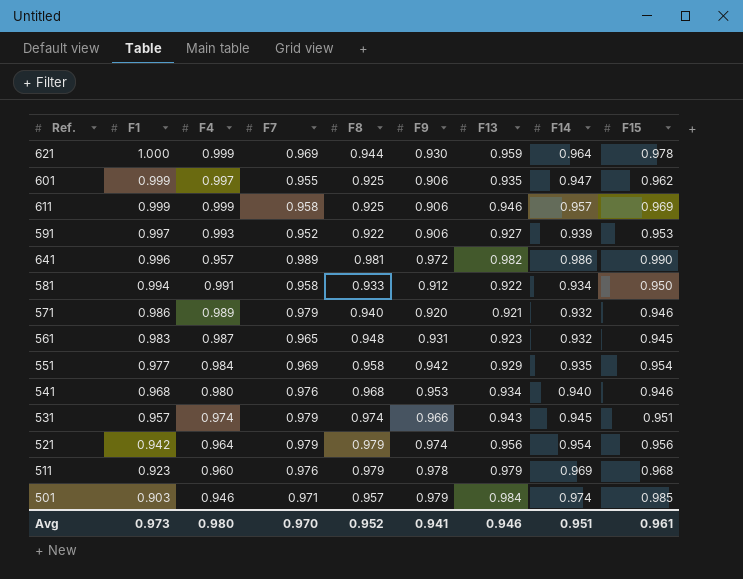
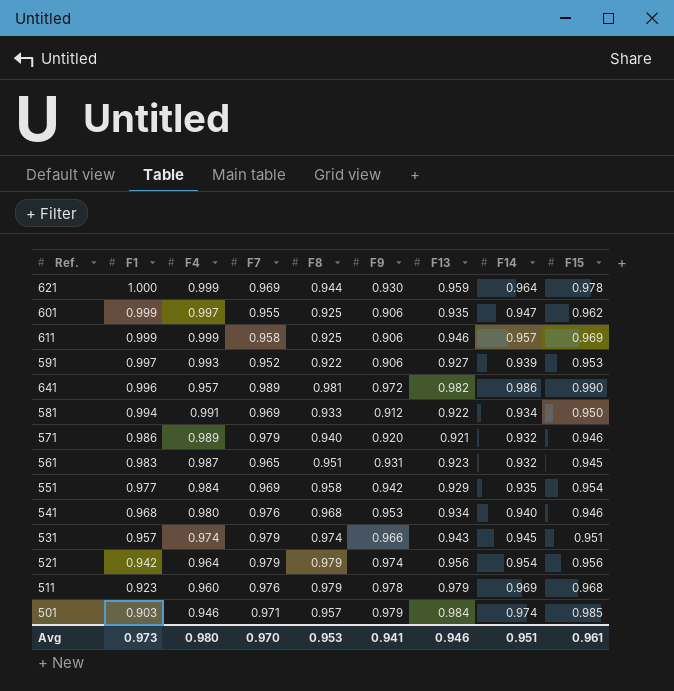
581 | F7: 0.958 -> 0.969
561 | F8: 0.948 -> 0.951
Avg | F8: 0.952 -> 0.953

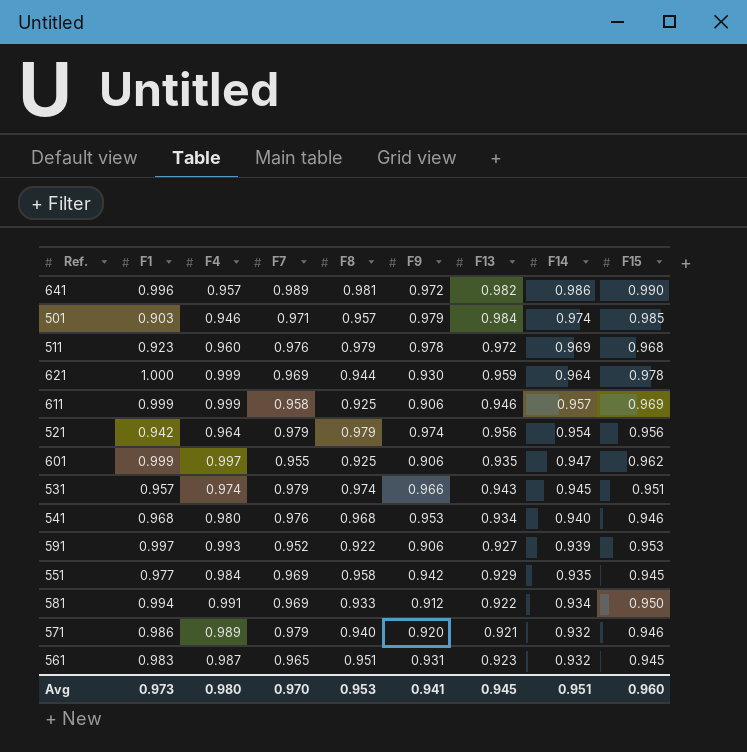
row order: F1 descending -> F14 descending
511 | F13: 0.979 -> 0.972
551 | F15: 0.954 -> 0.945
Avg | F13: 0.946 -> 0.945
Avg | F15: 0.961 -> 0.960

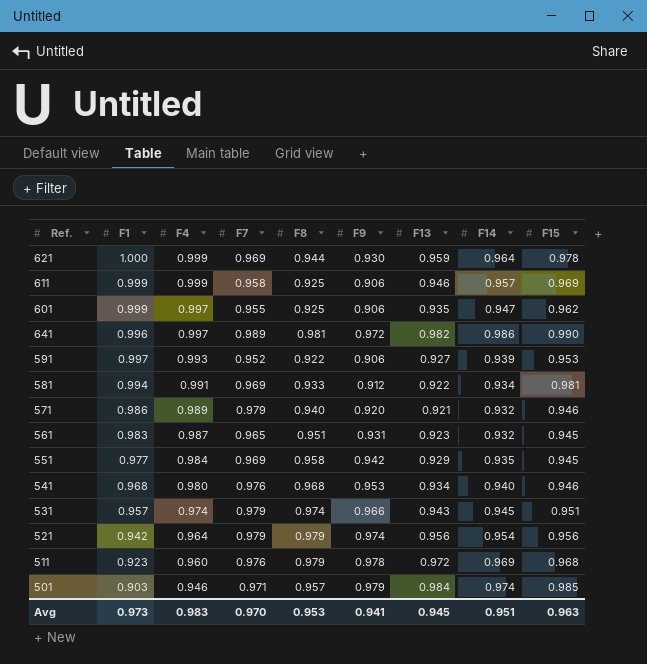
row order: F14 descending -> F4 descending
641 | F4: 0.957 -> 0.997
581 | F15: 0.950 -> 0.981
Avg | F4: 0.980 -> 0.983
Avg | F15: 0.960 -> 0.963

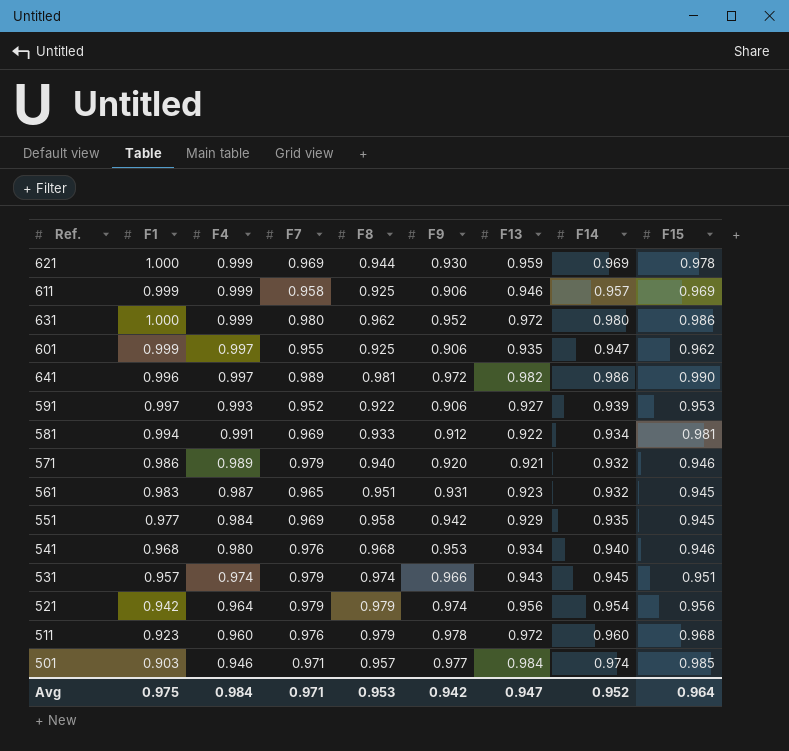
621 | F14: 0.964 -> 0.969
row 631: none -> 1.000 | 0.999 | 0.980 | 0.962 | 0.952 | 0.972 | 0.980 | 0.986
511 | F14: 0.969 -> 0.960
501 | F9: 0.979 -> 0.977
Avg | F1: 0.973 -> 0.975
Avg | F4: 0.983 -> 0.984
Avg | F7: 0.970 -> 0.971
Avg | F9: 0.941 -> 0.942
Avg | F13: 0.945 -> 0.947
Avg | F14: 0.951 -> 0.952
Avg | F15: 0.963 -> 0.964

